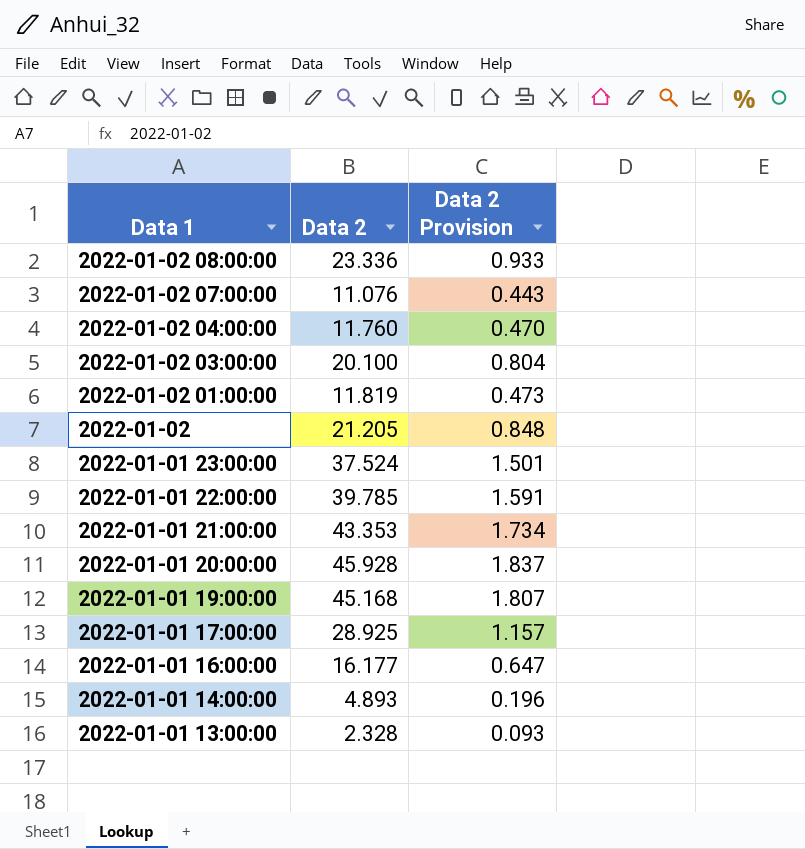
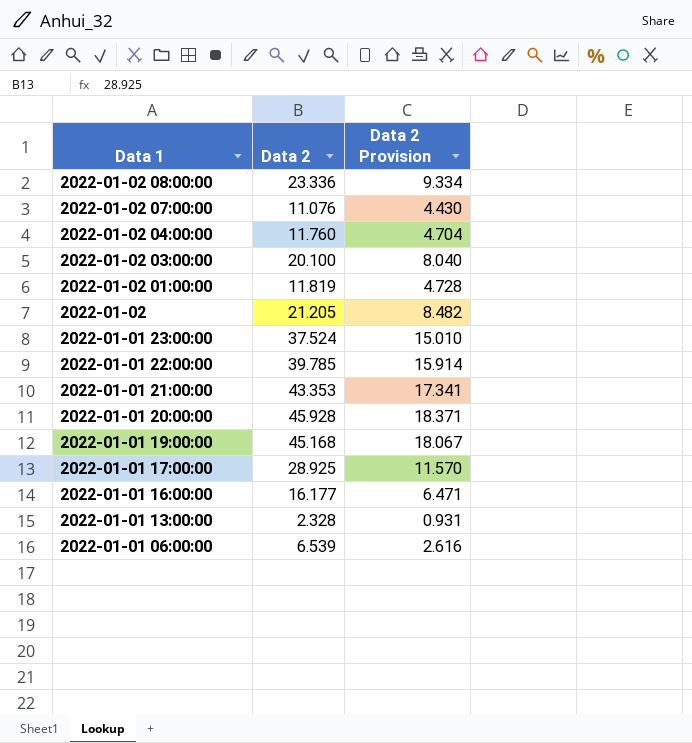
column Data 2 Provision | formula: [Data 2] * 0.04 -> [Data 2] * 0.4
row 2022-01-01 14:00:00: 4.893 | 0.196 -> none
row 2022-01-01 06:00:00: none -> 6.539 | 2.616

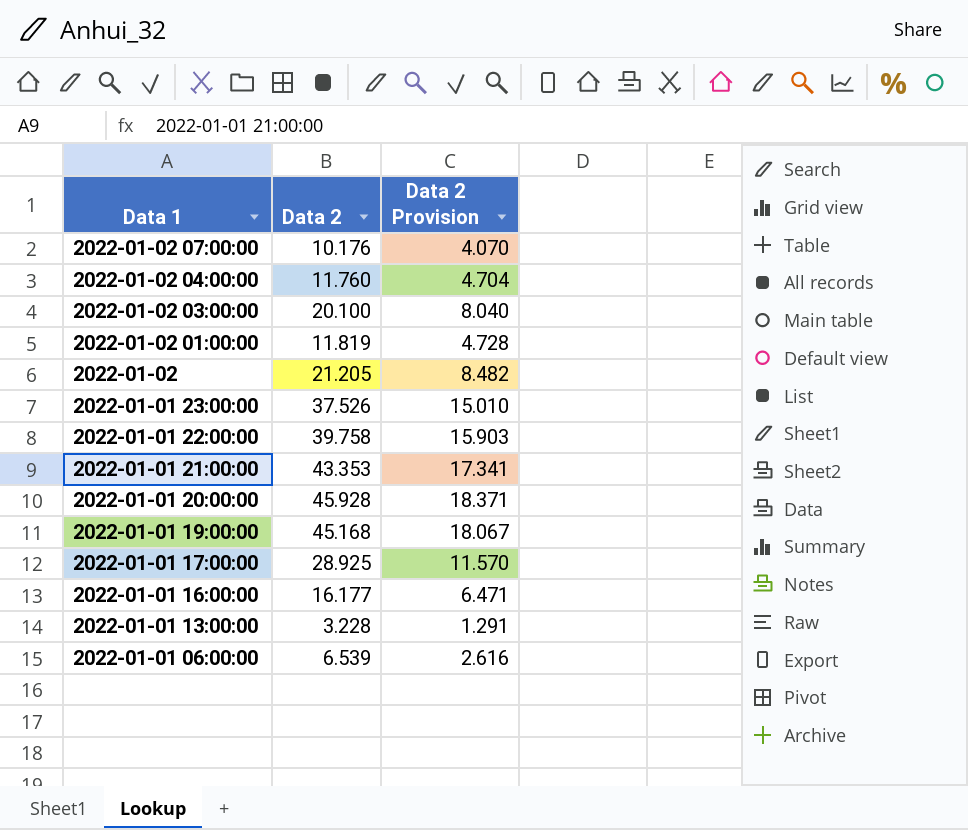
row 2022-01-02 08:00:00: 23.336 | 9.334 -> none
2022-01-02 07:00:00 | Data 2: 11.076 -> 10.176
2022-01-02 07:00:00 | Data 2 Provision: 4.430 -> 4.070
2022-01-01 23:00:00 | Data 2: 37.524 -> 37.526
2022-01-01 22:00:00 | Data 2: 39.785 -> 39.758
2022-01-01 22:00:00 | Data 2 Provision: 15.914 -> 15.903
2022-01-01 13:00:00 | Data 2: 2.328 -> 3.228
2022-01-01 13:00:00 | Data 2 Provision: 0.931 -> 1.291

